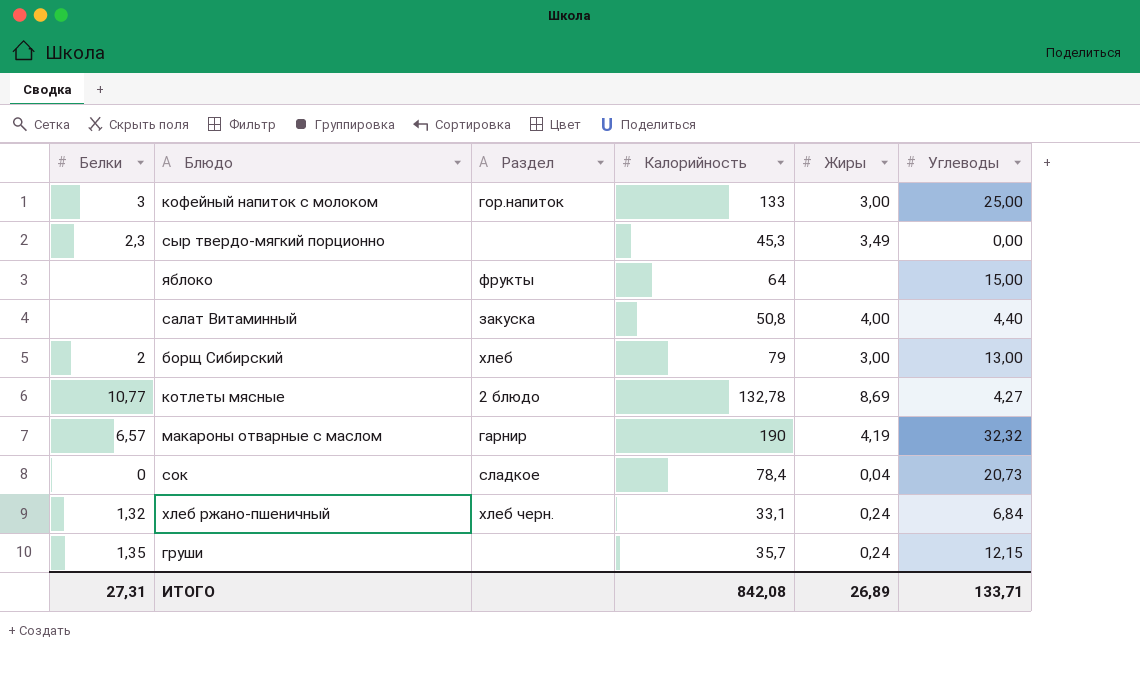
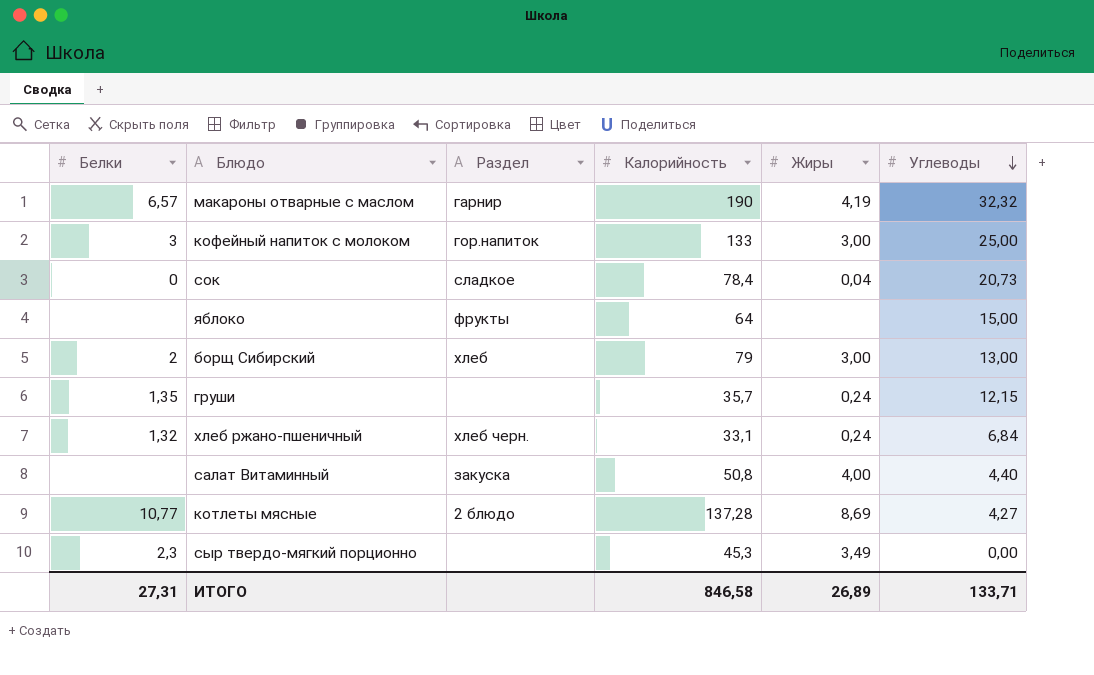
row order: none -> Углеводы descending
котлеты мясные | Калорийность: 132,78 -> 137,28
ИТОГО | Калорийность: 842,08 -> 846,58

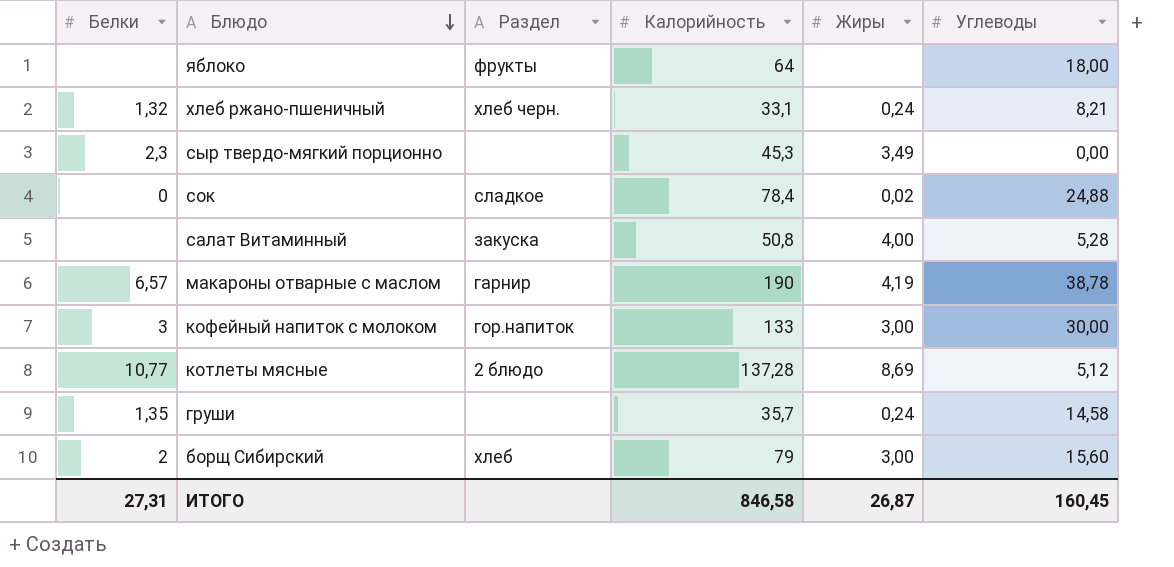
row order: Углеводы descending -> Блюдо descending
яблоко | Углеводы: 15,00 -> 18,00
хлеб ржано-пшеничный | Углеводы: 6,84 -> 8,21
сок | Жиры: 0,04 -> 0,02
сок | Углеводы: 20,73 -> 24,88
салат Витаминный | Углеводы: 4,40 -> 5,28
макароны отварные с маслом | Углеводы: 32,32 -> 38,78
кофейный напиток с молоком | Углеводы: 25,00 -> 30,00
котлеты мясные | Углеводы: 4,27 -> 5,12
груши | Углеводы: 12,15 -> 14,58
борщ Сибирский | Углеводы: 13,00 -> 15,60
ИТОГО | Жиры: 26,89 -> 26,87
ИТОГО | Углеводы: 133,71 -> 160,45

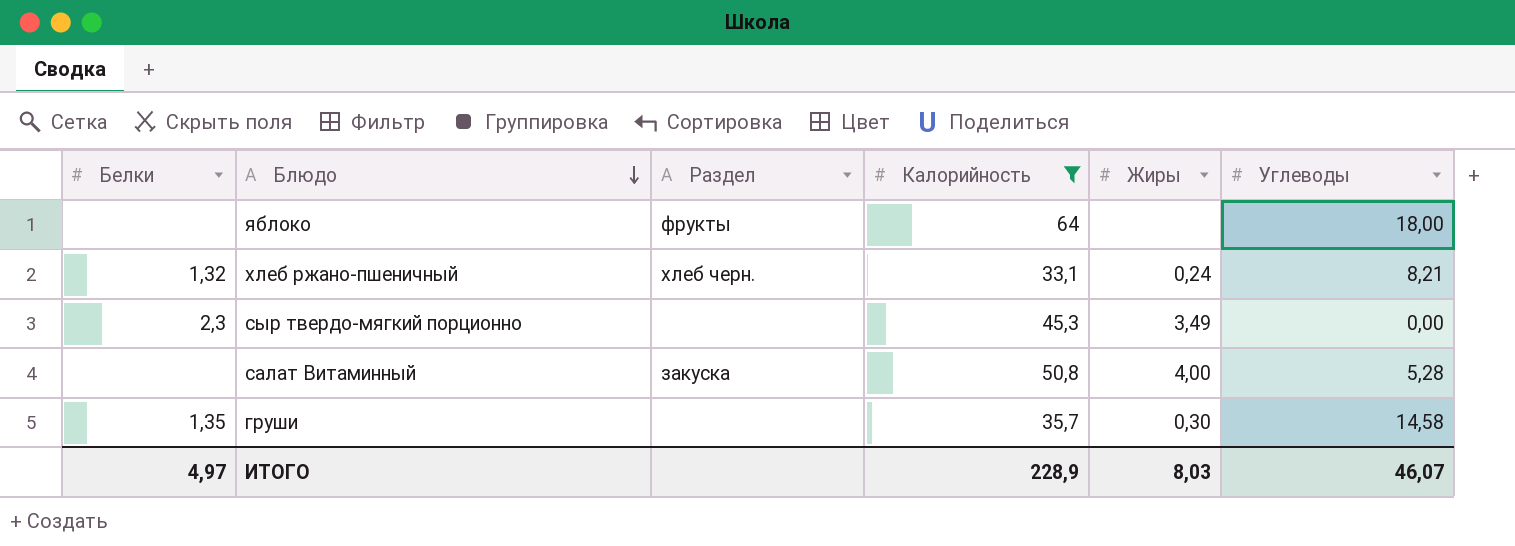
filter: none -> Калорийность <= 64
груши | Жиры: 0,24 -> 0,30
ИТОГО | Белки: 27,31 -> 4,97
ИТОГО | Калорийность: 846,58 -> 228,9
ИТОГО | Жиры: 26,87 -> 8,03
ИТОГО | Углеводы: 160,45 -> 46,07

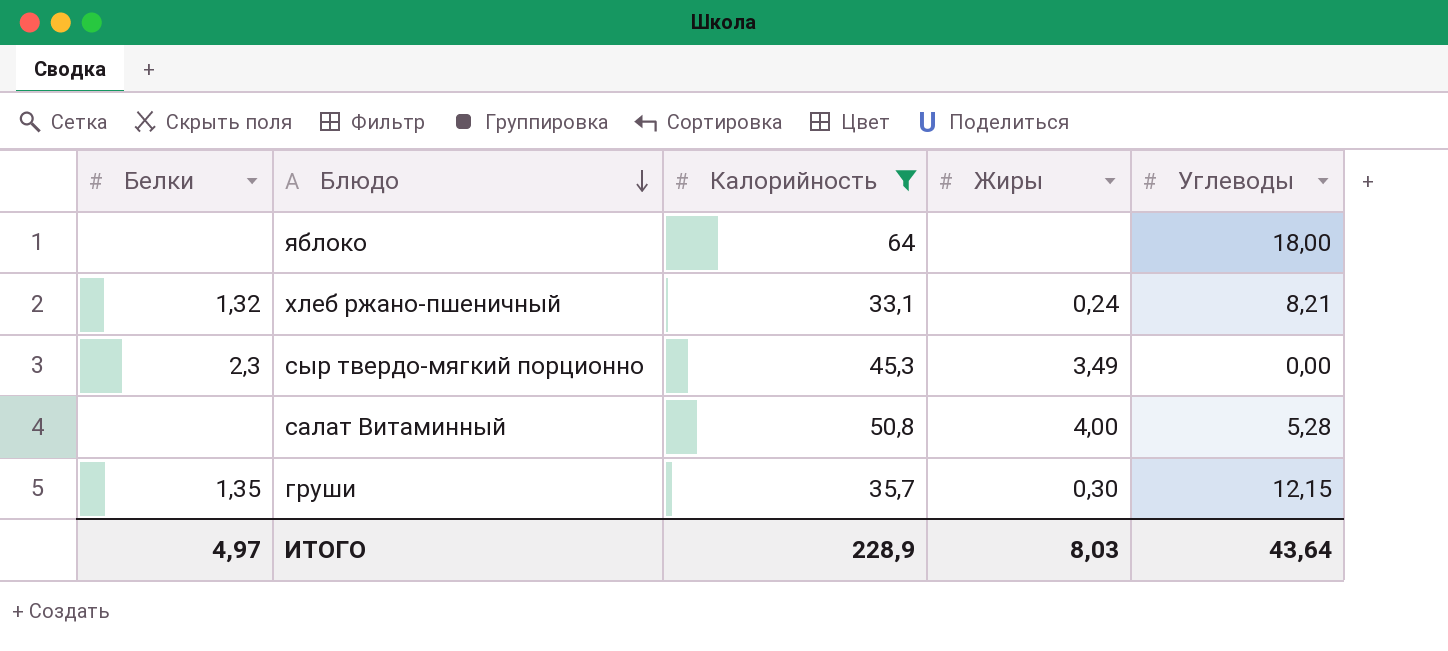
column Раздел | position: 3 -> none
груши | Углеводы: 14,58 -> 12,15
ИТОГО | Углеводы: 46,07 -> 43,64

